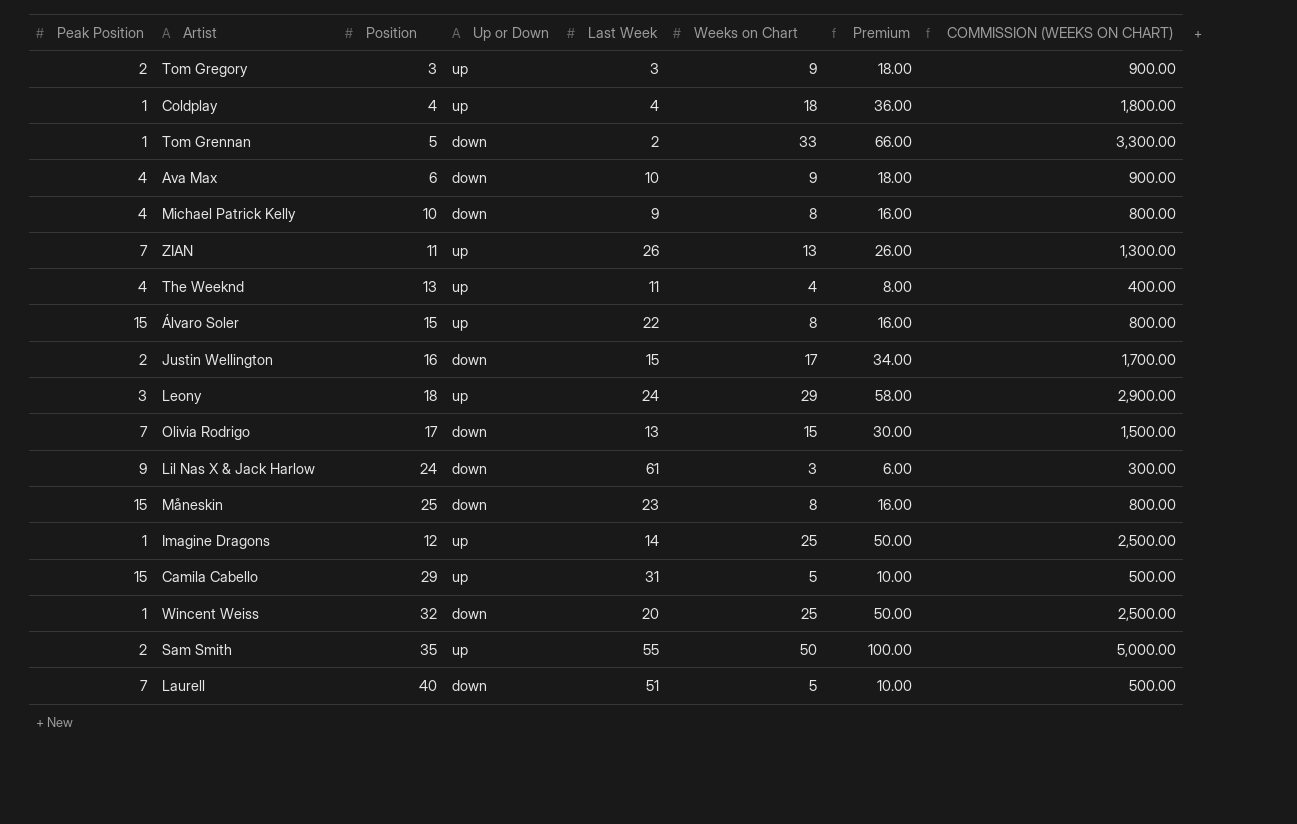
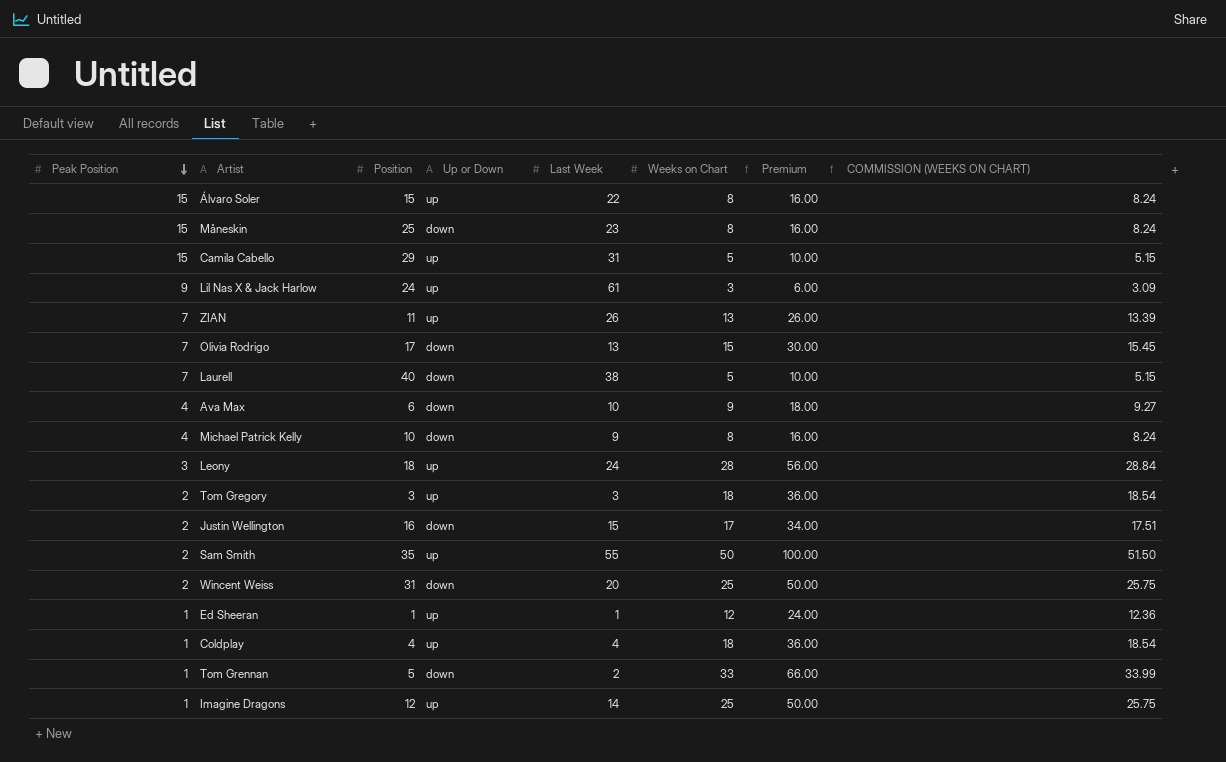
row order: none -> Peak Position descending
column COMMISSION (WEEKS ON CHART) | formula: [Weeks on Chart] * 100 -> [Weeks on Chart] * 1.03
row The Weeknd: 4 | 13 | up | 11 | 4 | 8.00 | 400.00 -> none
Lil Nas X & Jack Harlow | Up or Down: down -> up
Laurell | Last Week: 51 -> 38
Leony | Weeks on Chart: 29 -> 28
Leony | Premium: 58.00 -> 56.00
Tom Gregory | Weeks on Chart: 9 -> 18
Tom Gregory | Premium: 18.00 -> 36.00
Wincent Weiss | Peak Position: 1 -> 2
Wincent Weiss | Position: 32 -> 31
row Ed Sheeran: none -> 1 | 1 | up | 1 | 12 | 24.00 | 12.36

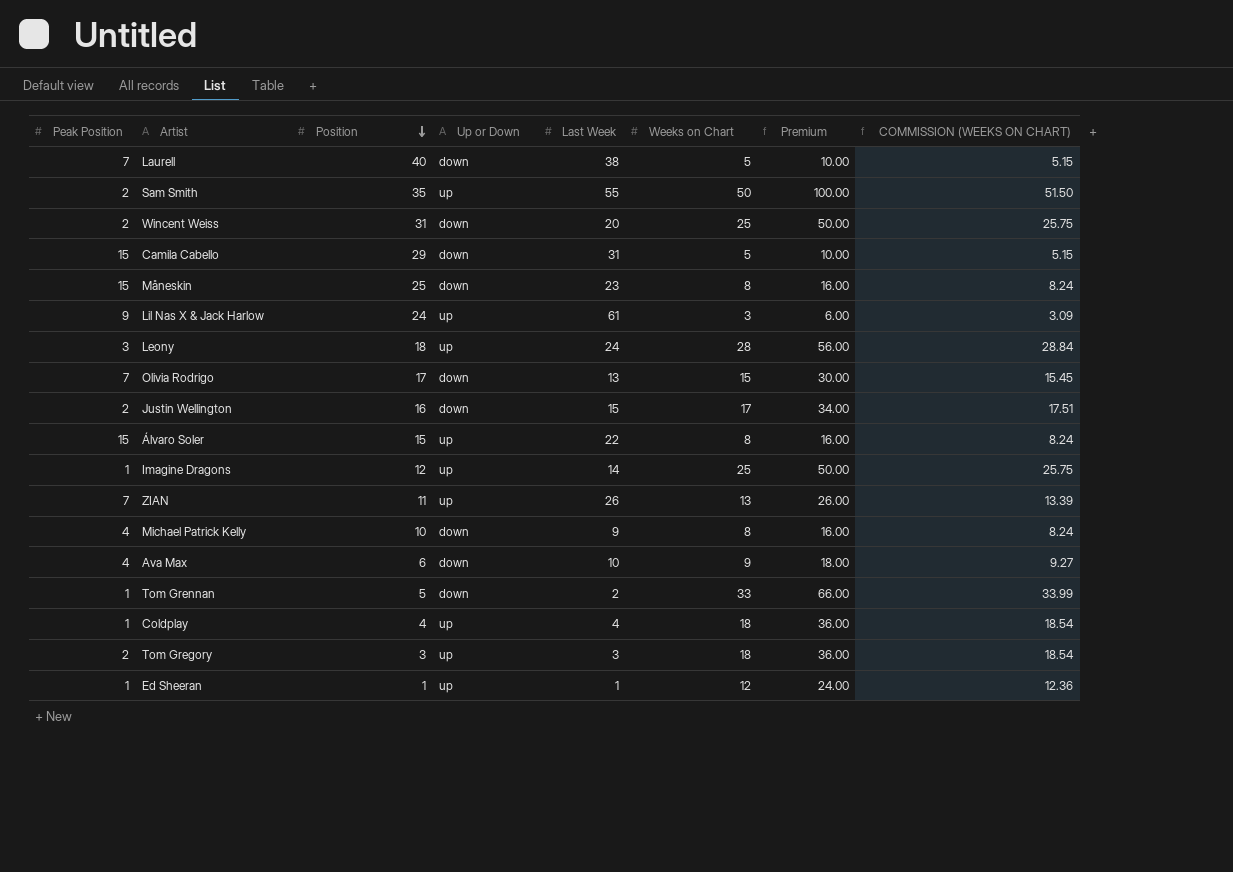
row order: Peak Position descending -> Position descending
Camila Cabello | Up or Down: up -> down

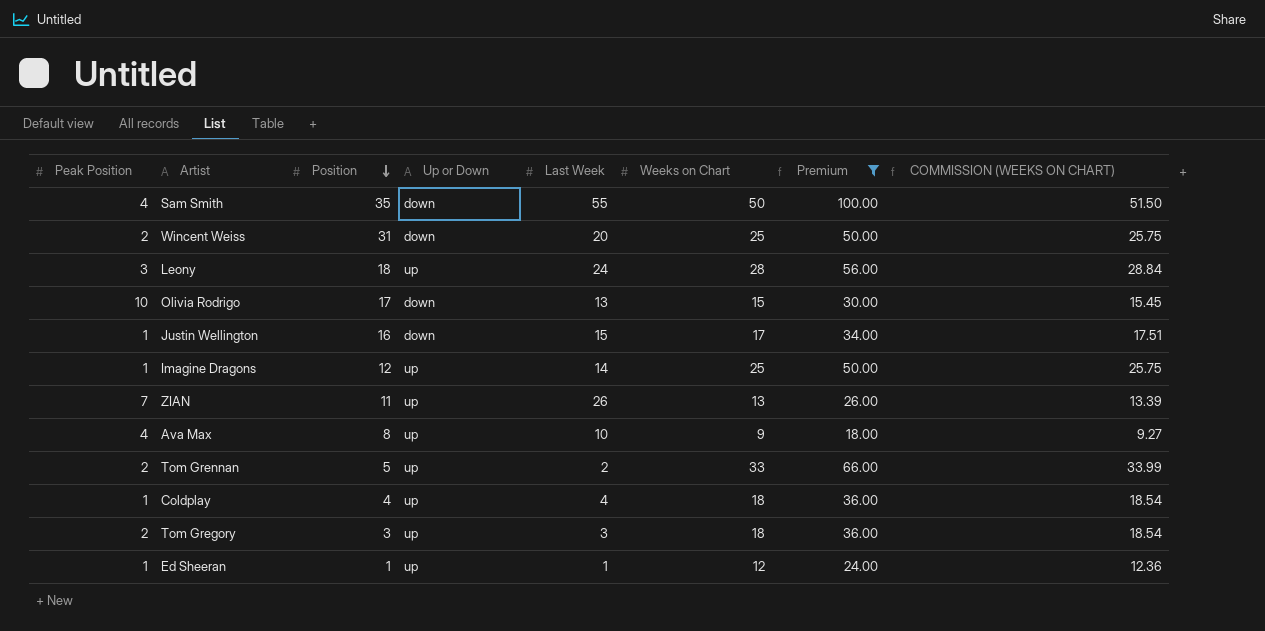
filter: none -> Premium >= 18.00
Sam Smith | Peak Position: 2 -> 4
Sam Smith | Up or Down: up -> down
Olivia Rodrigo | Peak Position: 7 -> 10
Justin Wellington | Peak Position: 2 -> 1
Ava Max | Position: 6 -> 8
Ava Max | Up or Down: down -> up
Tom Grennan | Peak Position: 1 -> 2
Tom Grennan | Up or Down: down -> up

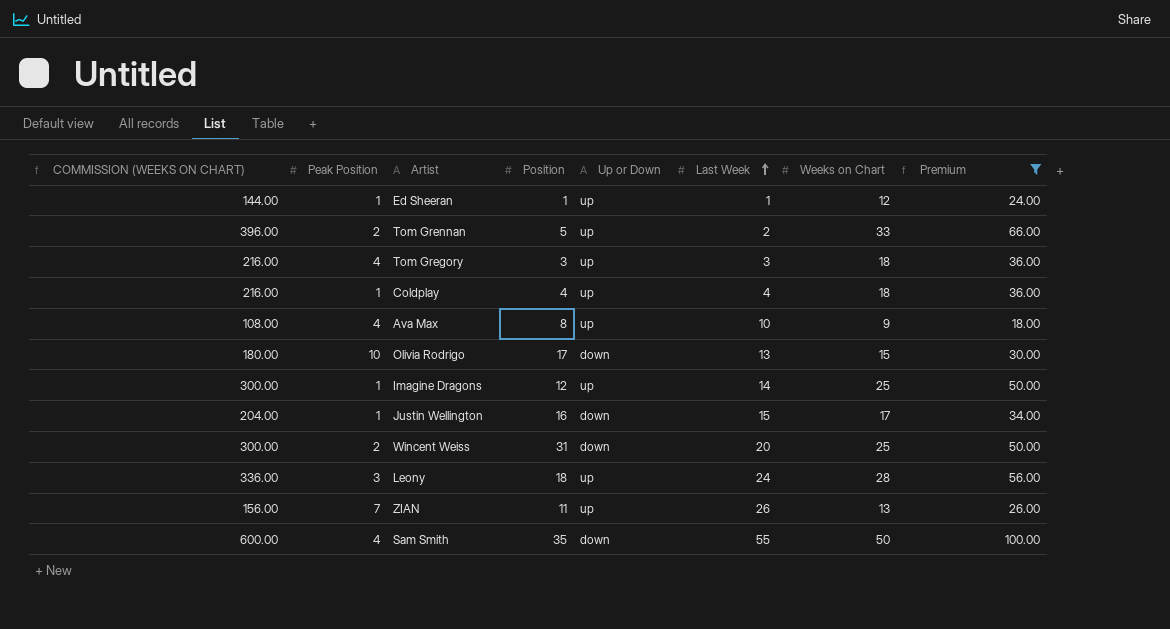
row order: Position descending -> Last Week ascending
column COMMISSION (WEEKS ON CHART) | formula: [Weeks on Chart] * 1.03 -> [Weeks on Chart] * 12
column COMMISSION (WEEKS ON CHART) | position: 8 -> 1
Tom Gregory | Peak Position: 2 -> 4

